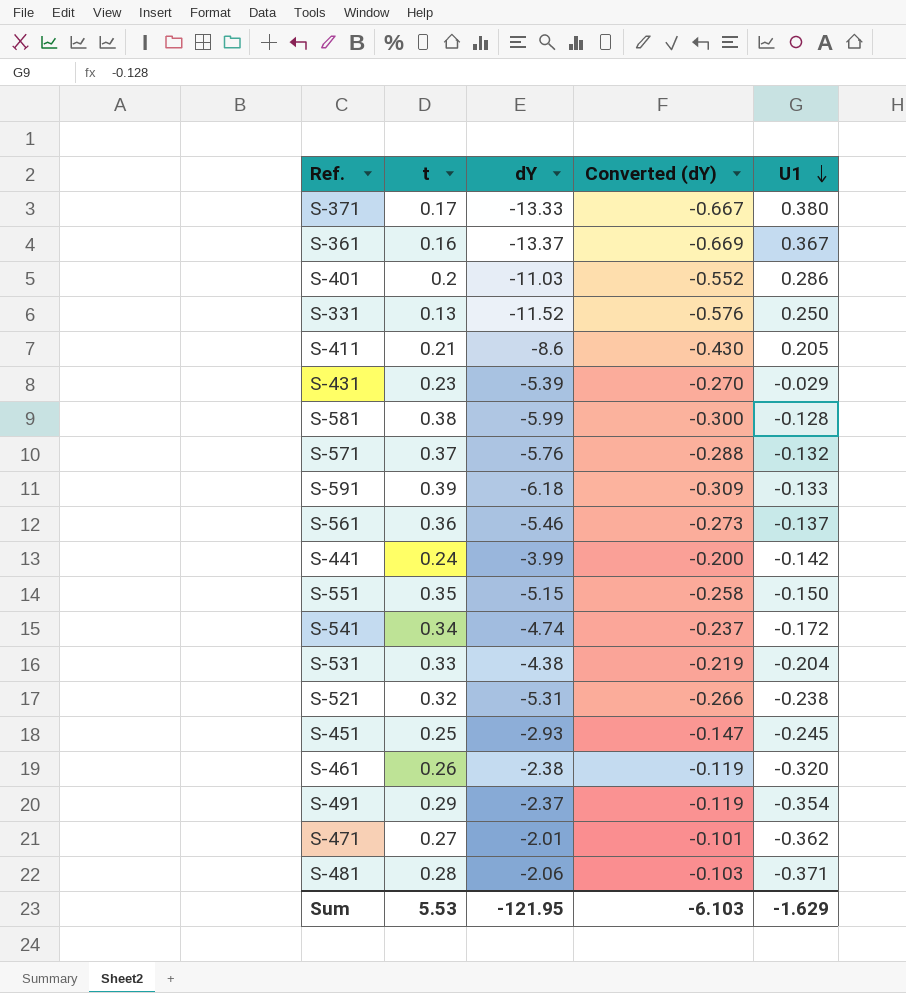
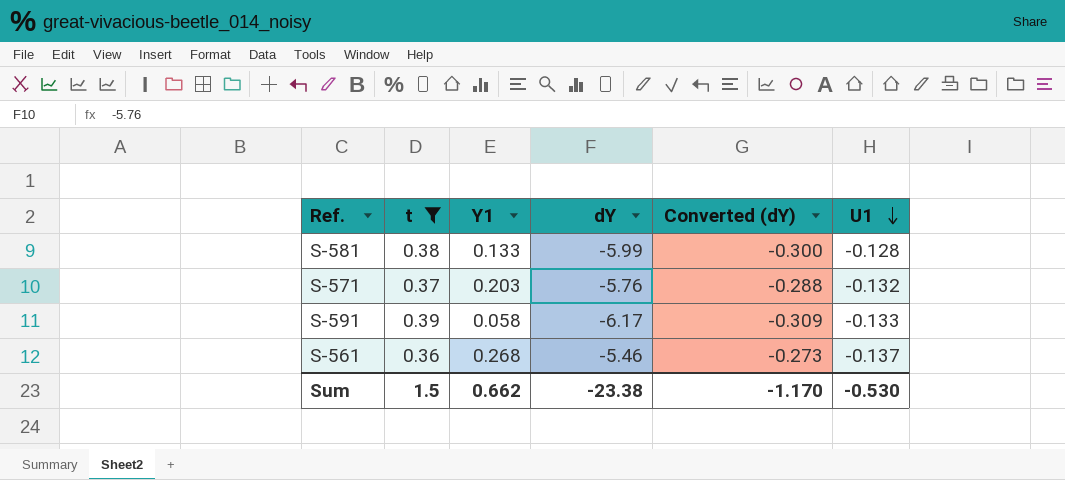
filter: none -> t >= 0.36
column Y1 | position: none -> 3
S-591 | dY: -6.18 -> -6.17
Sum | t: 5.53 -> 1.5
Sum | dY: -121.95 -> -23.38
Sum | Converted (dY): -6.103 -> -1.170
Sum | U1: -1.629 -> -0.530

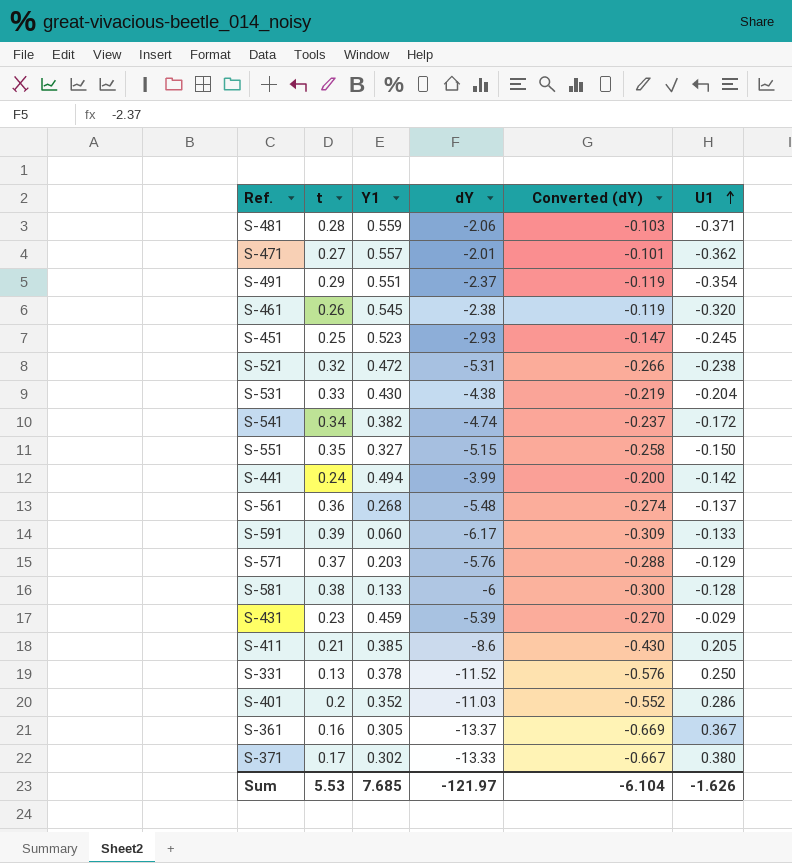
filter: t >= 0.36 -> none
row order: U1 descending -> U1 ascending
S-561 | dY: -5.46 -> -5.48
S-561 | Converted (dY): -0.273 -> -0.274
S-591 | Y1: 0.058 -> 0.060
S-571 | U1: -0.132 -> -0.129
S-581 | dY: -5.99 -> -6
Sum | t: 1.5 -> 5.53
Sum | Y1: 0.662 -> 7.685
Sum | dY: -23.38 -> -121.97
Sum | Converted (dY): -1.170 -> -6.104
Sum | U1: -0.530 -> -1.626

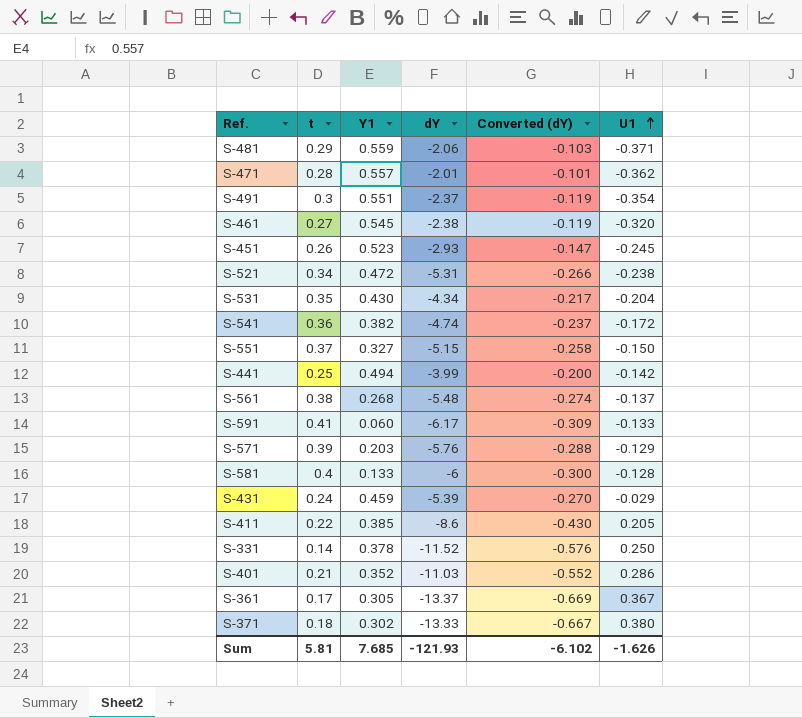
S-481 | t: 0.28 -> 0.29
S-471 | t: 0.27 -> 0.28
S-491 | t: 0.29 -> 0.3
S-461 | t: 0.26 -> 0.27
S-451 | t: 0.25 -> 0.26
S-521 | t: 0.32 -> 0.34
S-531 | t: 0.33 -> 0.35
S-531 | dY: -4.38 -> -4.34
S-531 | Converted (dY): -0.219 -> -0.217
S-541 | t: 0.34 -> 0.36
S-551 | t: 0.35 -> 0.37
S-441 | t: 0.24 -> 0.25
S-561 | t: 0.36 -> 0.38
S-591 | t: 0.39 -> 0.41
S-571 | t: 0.37 -> 0.39
S-581 | t: 0.38 -> 0.4
S-431 | t: 0.23 -> 0.24
S-411 | t: 0.21 -> 0.22
S-331 | t: 0.13 -> 0.14
S-401 | t: 0.2 -> 0.21
S-361 | t: 0.16 -> 0.17
S-371 | t: 0.17 -> 0.18
Sum | t: 5.53 -> 5.81
Sum | dY: -121.97 -> -121.93
Sum | Converted (dY): -6.104 -> -6.102

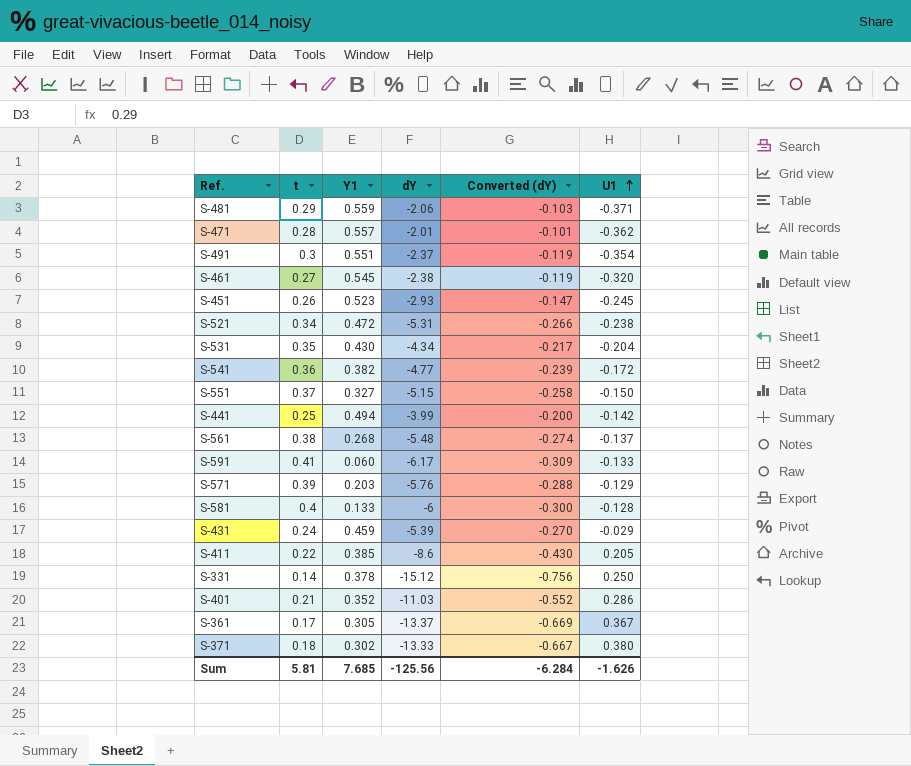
S-541 | dY: -4.74 -> -4.77
S-541 | Converted (dY): -0.237 -> -0.239
S-331 | dY: -11.52 -> -15.12
S-331 | Converted (dY): -0.576 -> -0.756
Sum | dY: -121.93 -> -125.56
Sum | Converted (dY): -6.102 -> -6.284

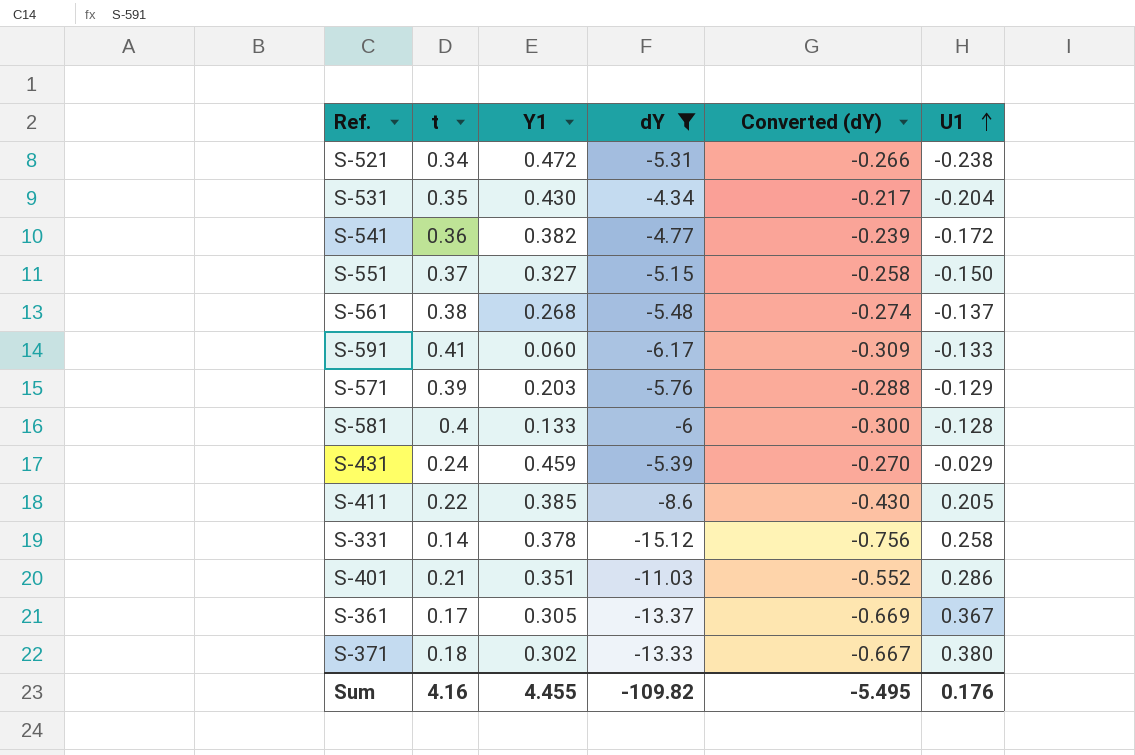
filter: none -> dY <= -4.34
S-331 | U1: 0.250 -> 0.258
S-401 | Y1: 0.352 -> 0.351
Sum | t: 5.81 -> 4.16
Sum | Y1: 7.685 -> 4.455
Sum | dY: -125.56 -> -109.82
Sum | Converted (dY): -6.284 -> -5.495
Sum | U1: -1.626 -> 0.176

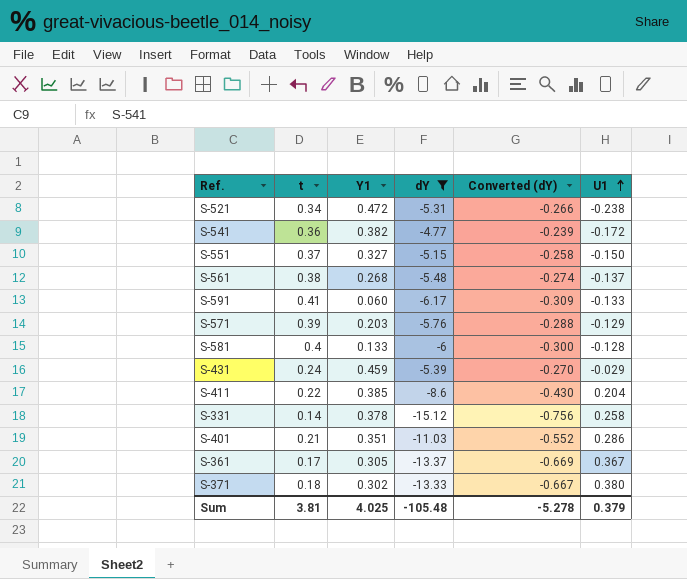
row S-531: 0.35 | 0.430 | -4.34 | -0.217 | -0.204 -> none
S-411 | U1: 0.205 -> 0.204
Sum | t: 4.16 -> 3.81
Sum | Y1: 4.455 -> 4.025
Sum | dY: -109.82 -> -105.48
Sum | Converted (dY): -5.495 -> -5.278
Sum | U1: 0.176 -> 0.379

